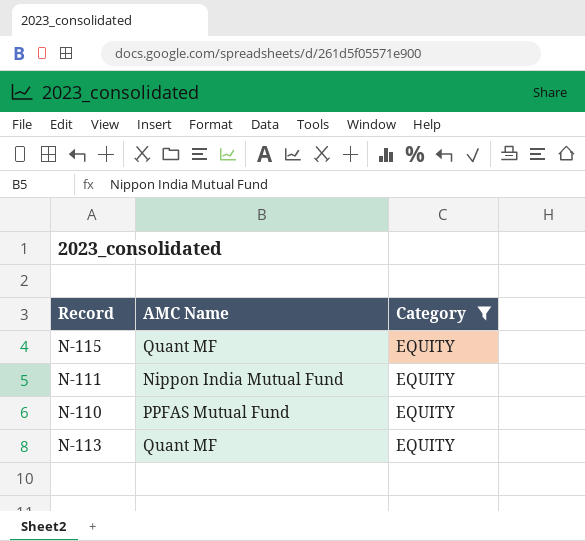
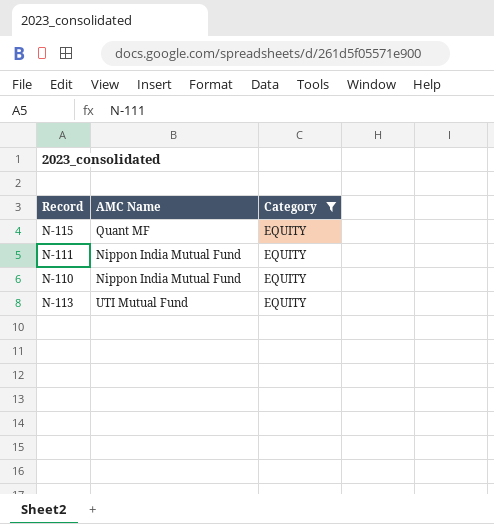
N-110 | AMC Name: PPFAS Mutual Fund -> Nippon India Mutual Fund
N-113 | AMC Name: Quant MF -> UTI Mutual Fund

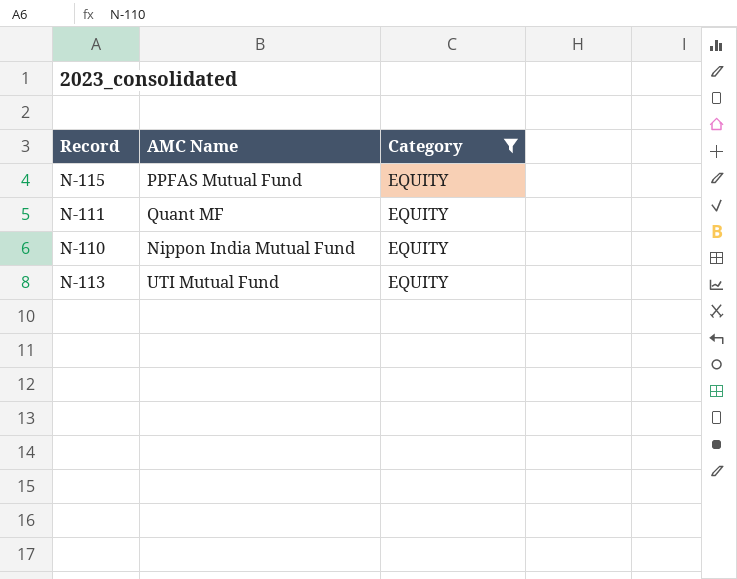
N-115 | AMC Name: Quant MF -> PPFAS Mutual Fund
N-111 | AMC Name: Nippon India Mutual Fund -> Quant MF

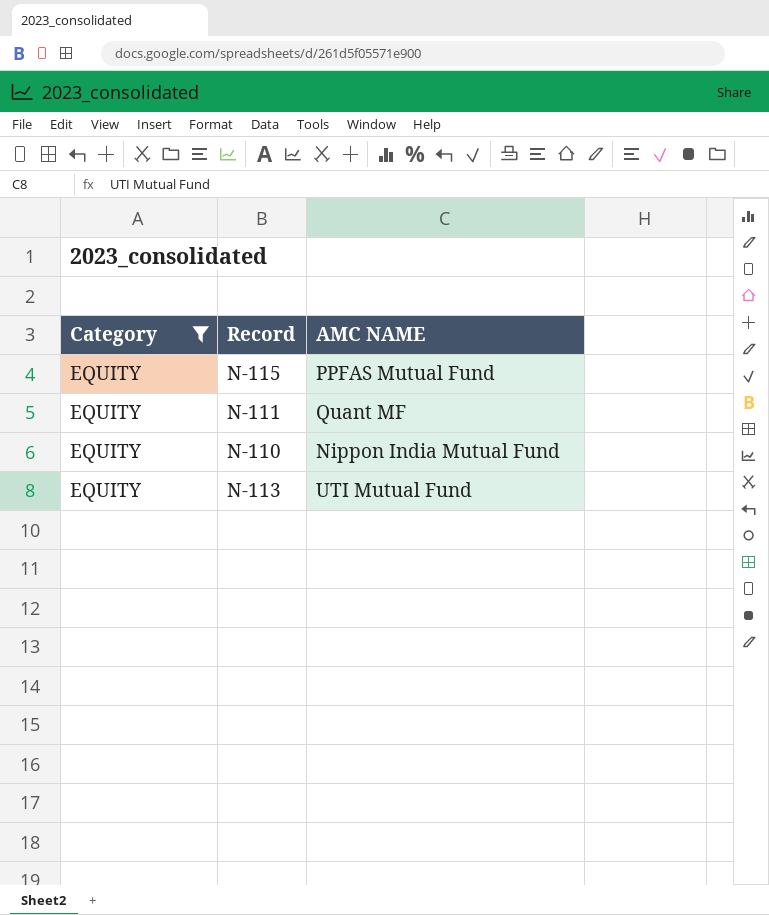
column Category | position: 3 -> 1
column name: AMC Name -> AMC NAME

